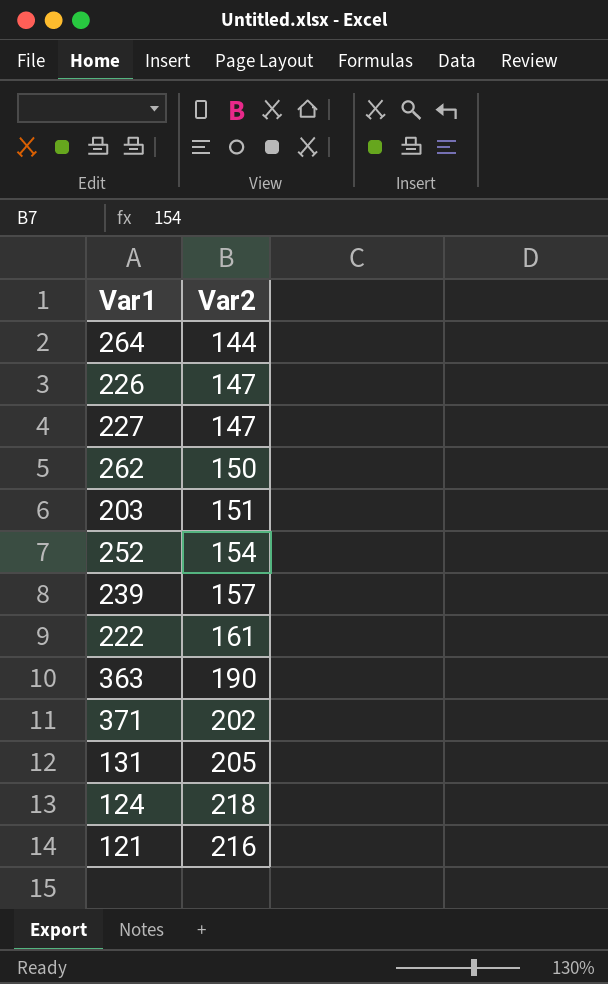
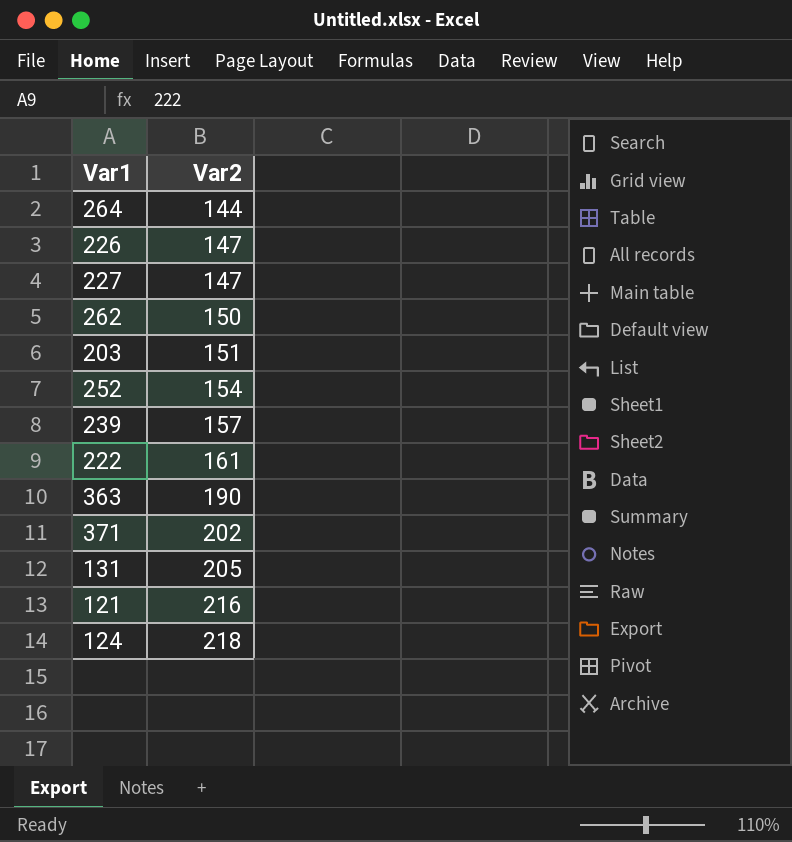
row order: none -> Var2 ascending

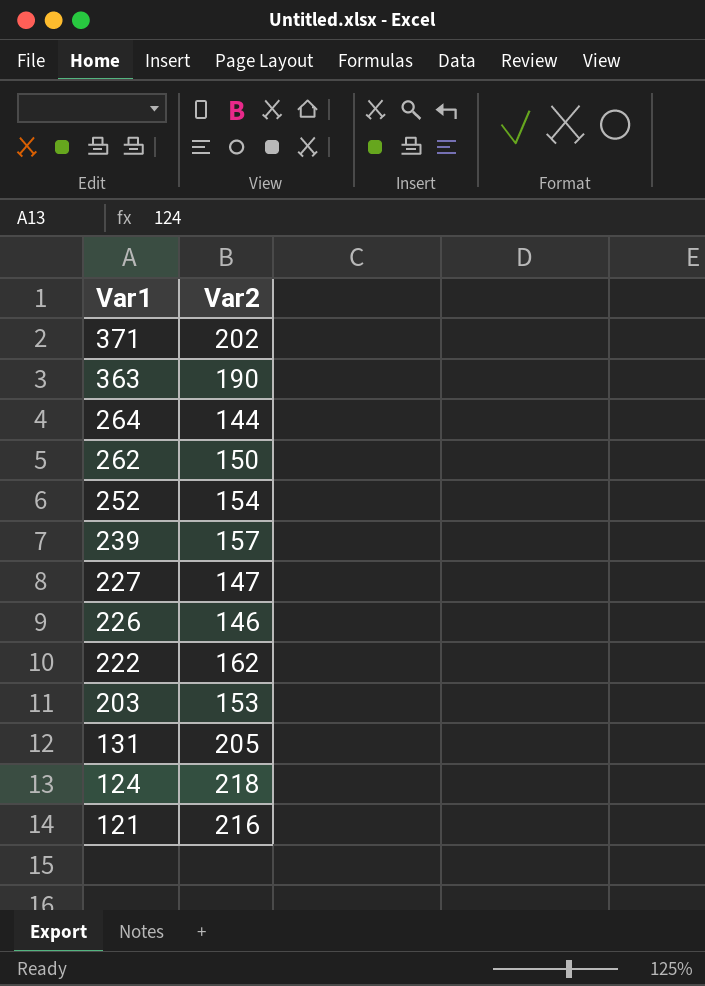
row order: Var2 ascending -> Var1 descending
226 | Var2: 147 -> 146
222 | Var2: 161 -> 162
203 | Var2: 151 -> 153

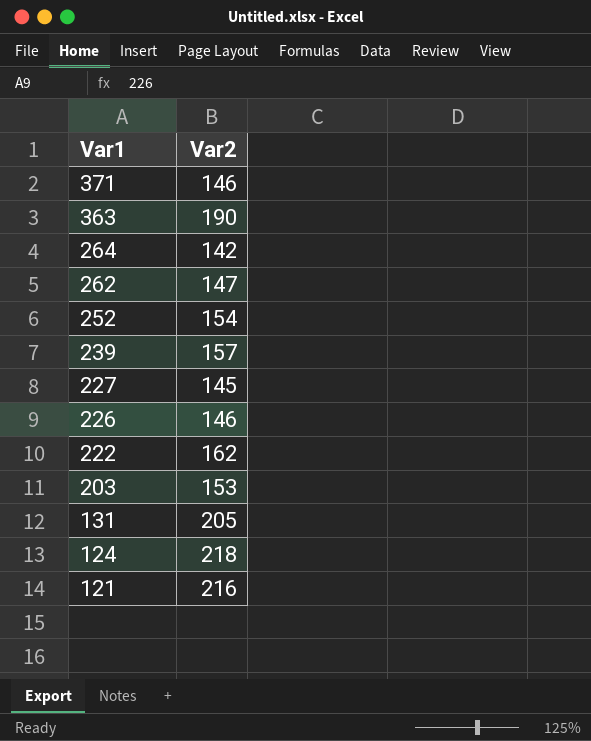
371 | Var2: 202 -> 146
264 | Var2: 144 -> 142
262 | Var2: 150 -> 147
227 | Var2: 147 -> 145

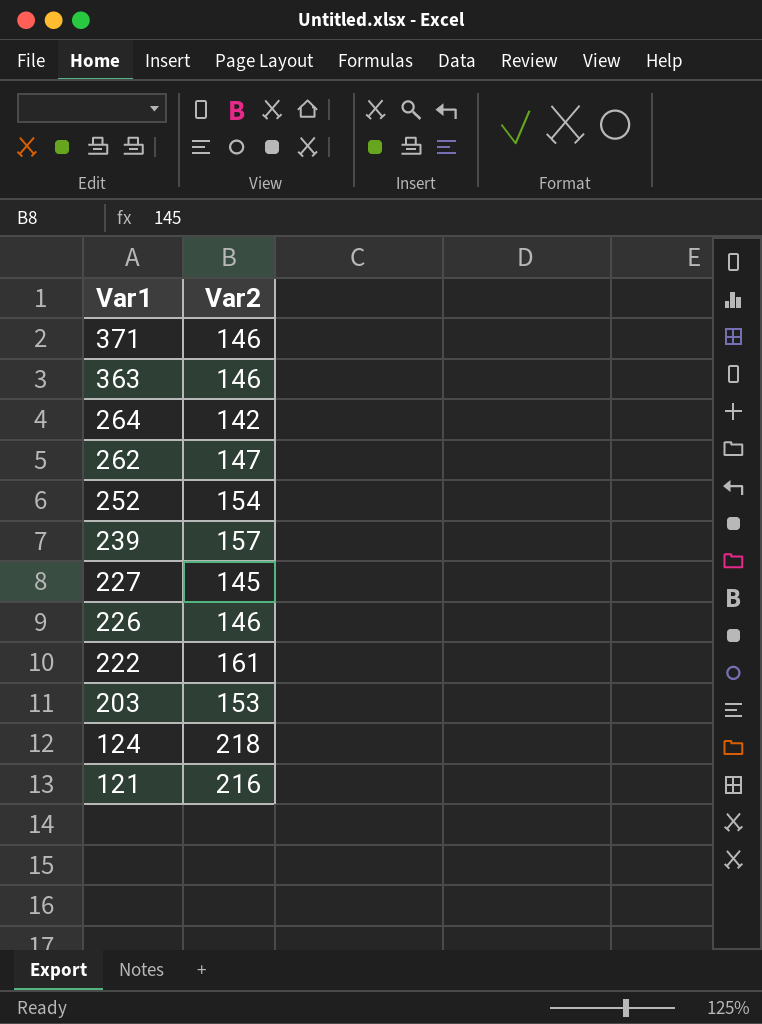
row 131: 205 -> none
363 | Var2: 190 -> 146
222 | Var2: 162 -> 161

